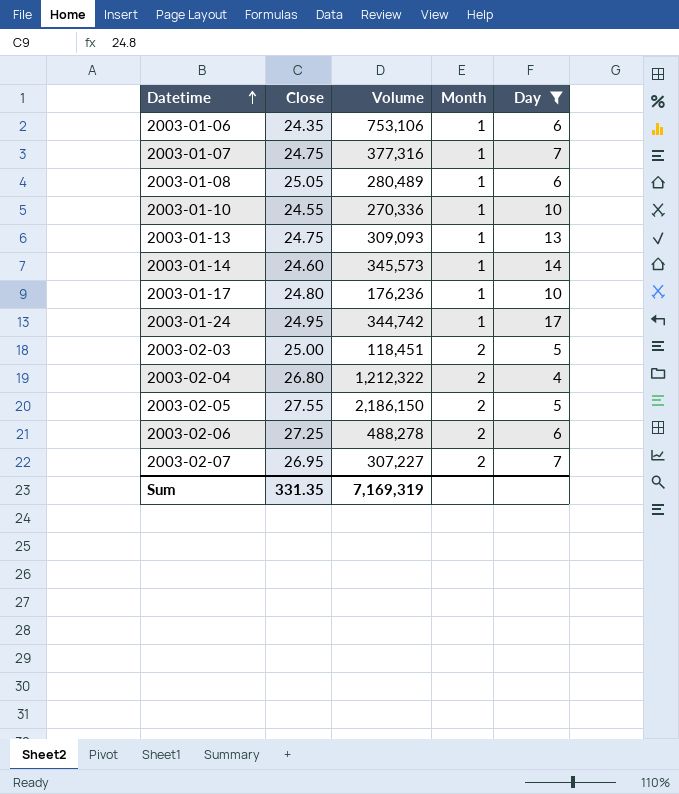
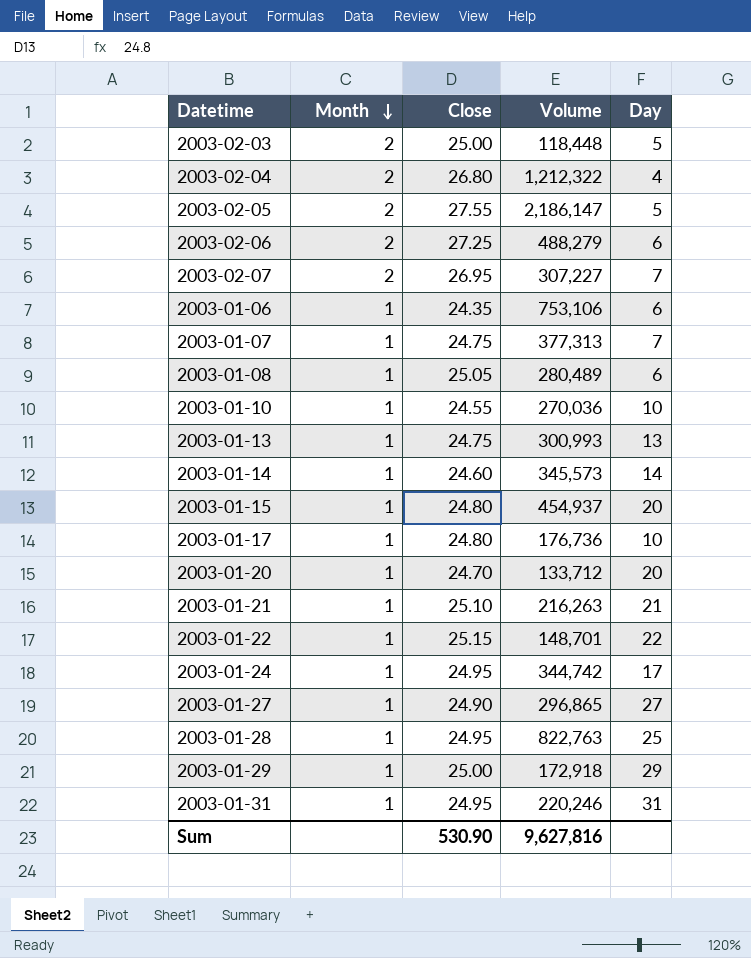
filter: Day <= 17 -> none
row order: Datetime ascending -> Month descending
column Month | position: 4 -> 2
2003-02-03 | Volume: 118,451 -> 118,448
2003-02-05 | Volume: 2,186,150 -> 2,186,147
2003-02-06 | Volume: 488,278 -> 488,279
2003-01-07 | Volume: 377,316 -> 377,313
2003-01-10 | Volume: 270,336 -> 270,036
2003-01-13 | Volume: 309,093 -> 300,993
2003-01-17 | Volume: 176,236 -> 176,736
Sum | Close: 331.35 -> 530.90
Sum | Volume: 7,169,319 -> 9,627,816

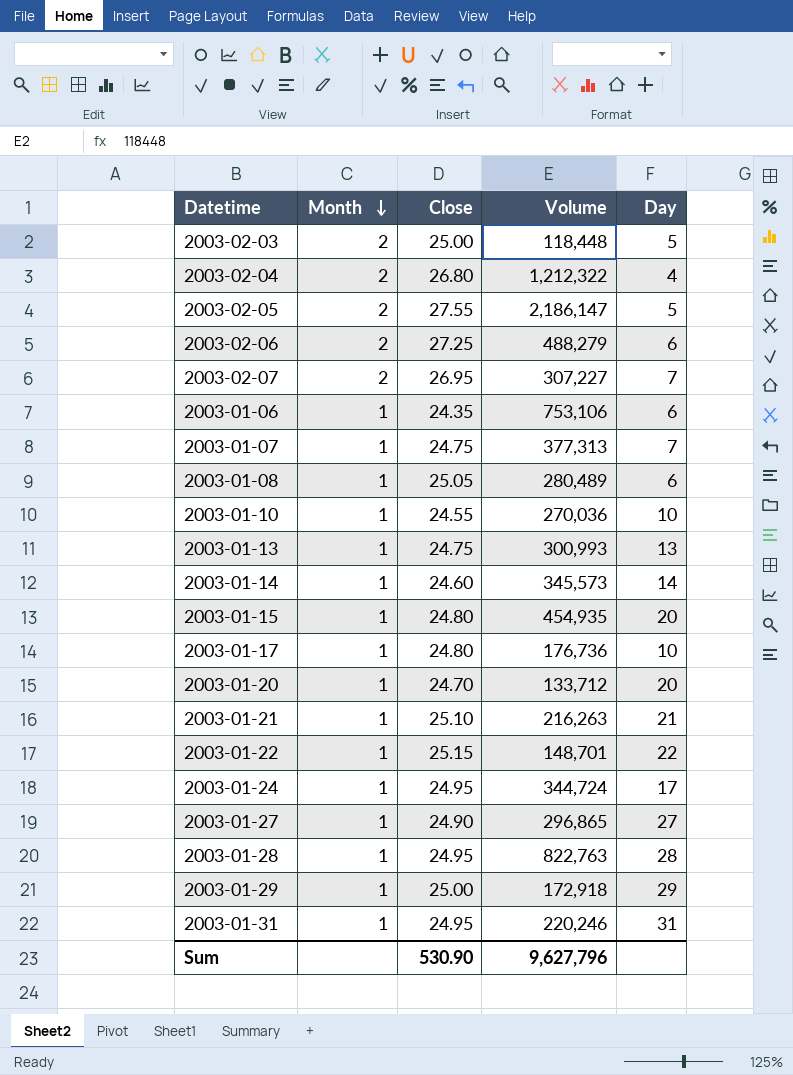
2003-01-15 | Volume: 454,937 -> 454,935
2003-01-24 | Volume: 344,742 -> 344,724
2003-01-28 | Day: 25 -> 28
Sum | Volume: 9,627,816 -> 9,627,796

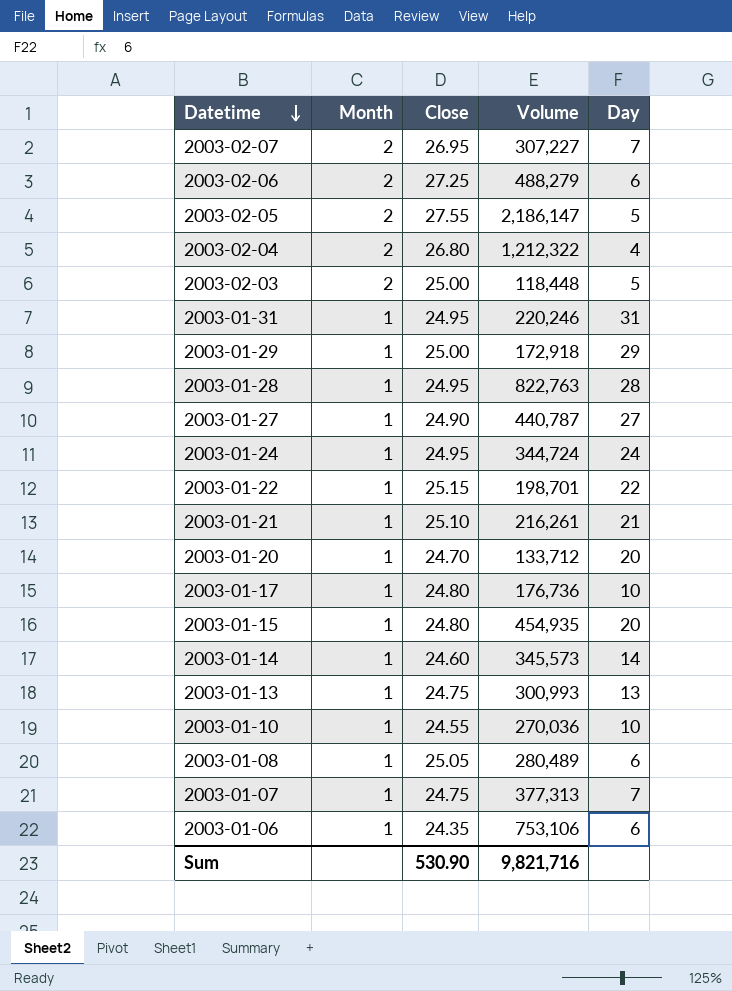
row order: Month descending -> Datetime descending
2003-01-27 | Volume: 296,865 -> 440,787
2003-01-24 | Day: 17 -> 24
2003-01-22 | Volume: 148,701 -> 198,701
2003-01-21 | Volume: 216,263 -> 216,261
Sum | Volume: 9,627,796 -> 9,821,716

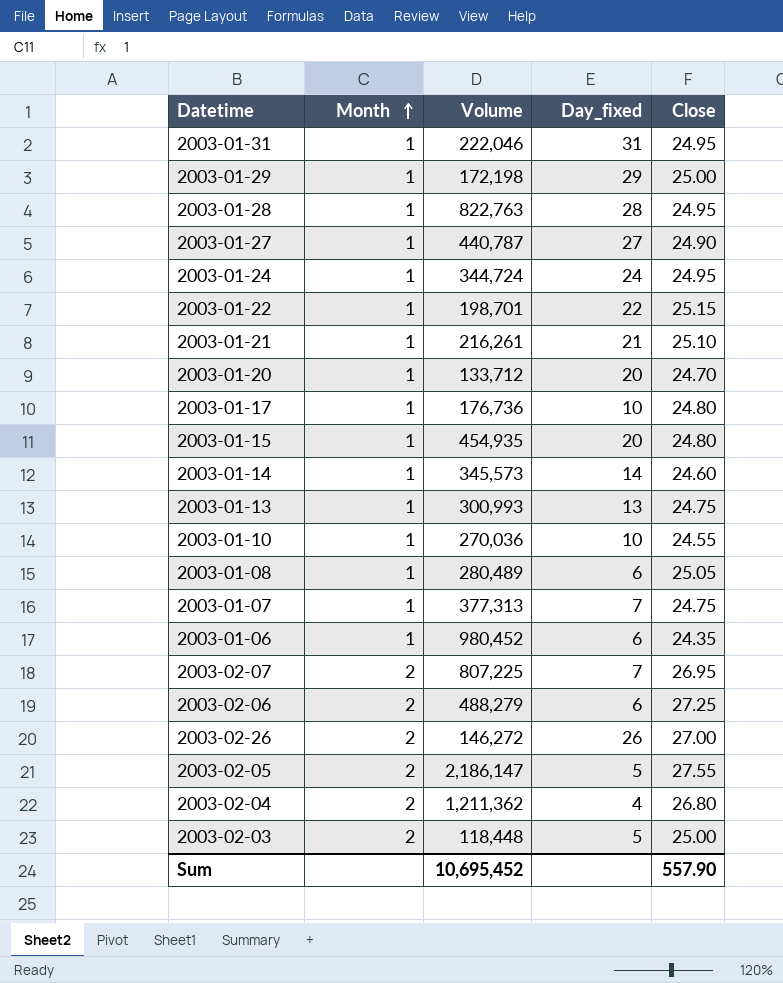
row order: Datetime descending -> Month ascending
column name: Day -> Day_fixed
column Close | position: 3 -> 5
2003-01-31 | Volume: 220,246 -> 222,046
2003-01-29 | Volume: 172,918 -> 172,198
2003-01-06 | Volume: 753,106 -> 980,452
2003-02-07 | Volume: 307,227 -> 807,225
row 2003-02-26: none -> 2 | 146,272 | 26 | 27.00
2003-02-04 | Volume: 1,212,322 -> 1,211,362
Sum | Volume: 9,821,716 -> 10,695,452
Sum | Close: 530.90 -> 557.90

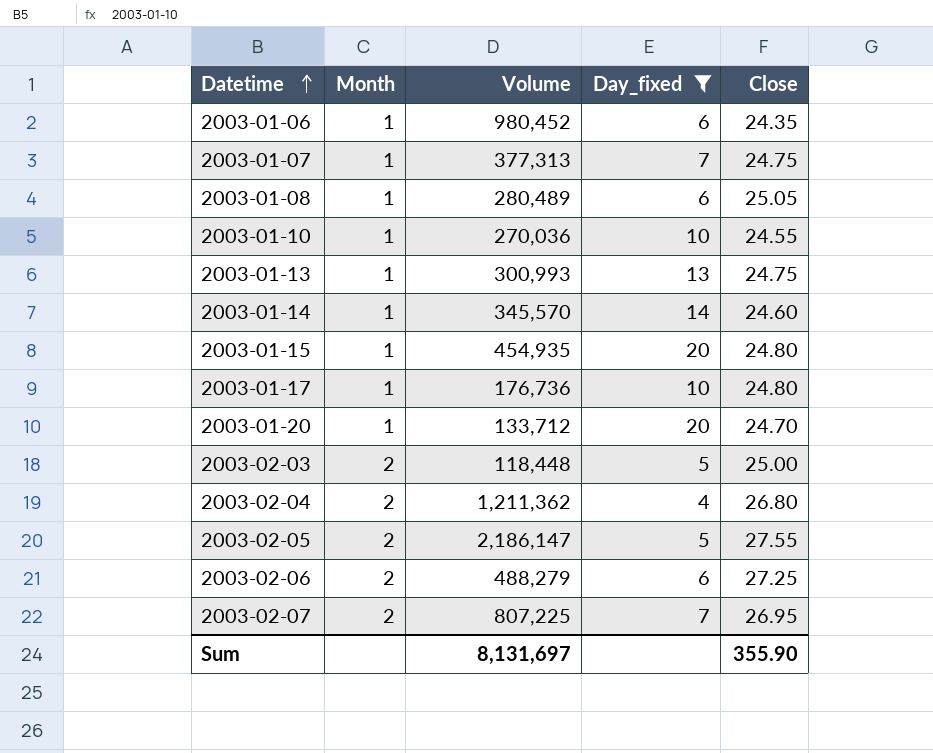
filter: none -> Day_fixed <= 20
row order: Month ascending -> Datetime ascending
2003-01-14 | Volume: 345,573 -> 345,570
Sum | Volume: 10,695,452 -> 8,131,697
Sum | Close: 557.90 -> 355.90

